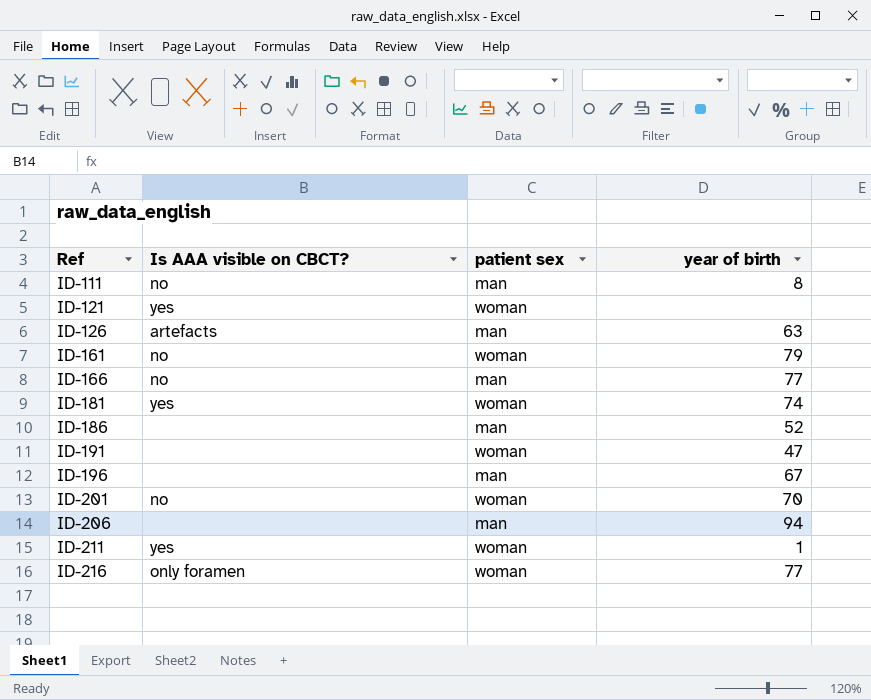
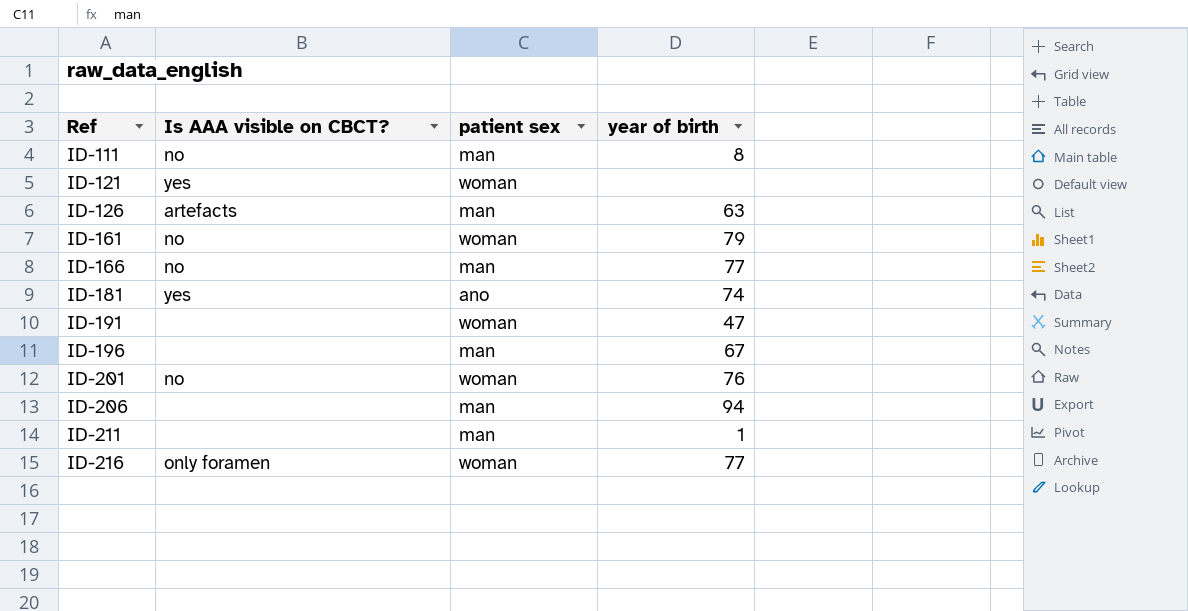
row ID-186: none | man | 52 -> none
ID-181 | patient sex: woman -> ano
ID-201 | year of birth: 70 -> 76
ID-211 | Is AAA visible on CBCT?: yes -> none
ID-211 | patient sex: woman -> man

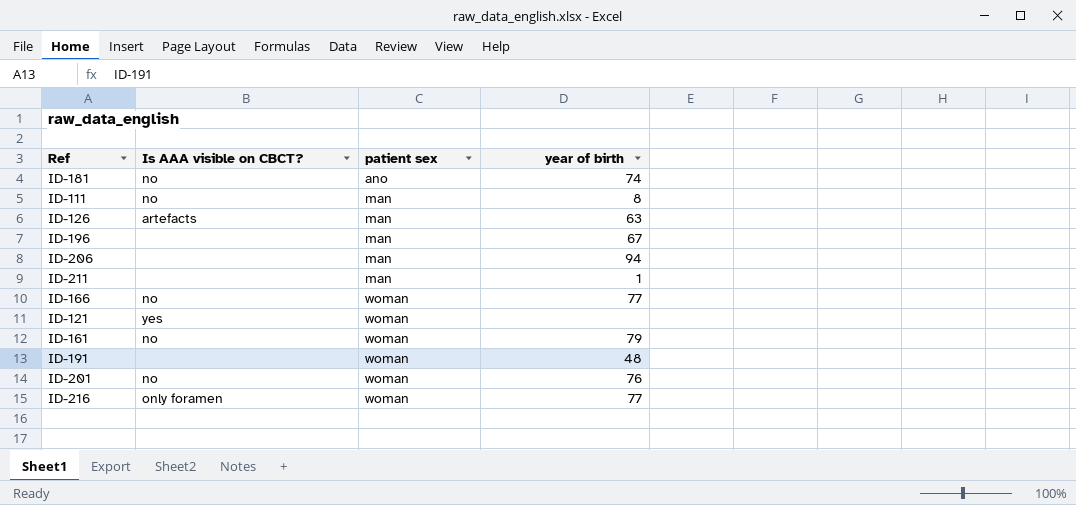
row order: Ref ascending -> patient sex ascending
ID-181 | Is AAA visible on CBCT?: yes -> no
ID-166 | patient sex: man -> woman
ID-191 | year of birth: 47 -> 48

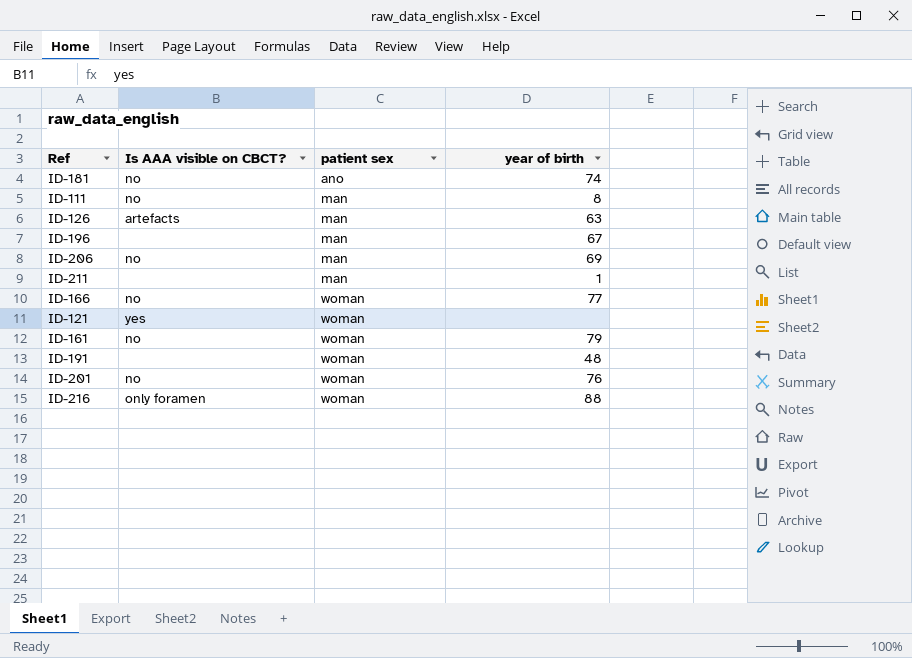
ID-206 | Is AAA visible on CBCT?: none -> no
ID-206 | year of birth: 94 -> 69
ID-216 | year of birth: 77 -> 88

